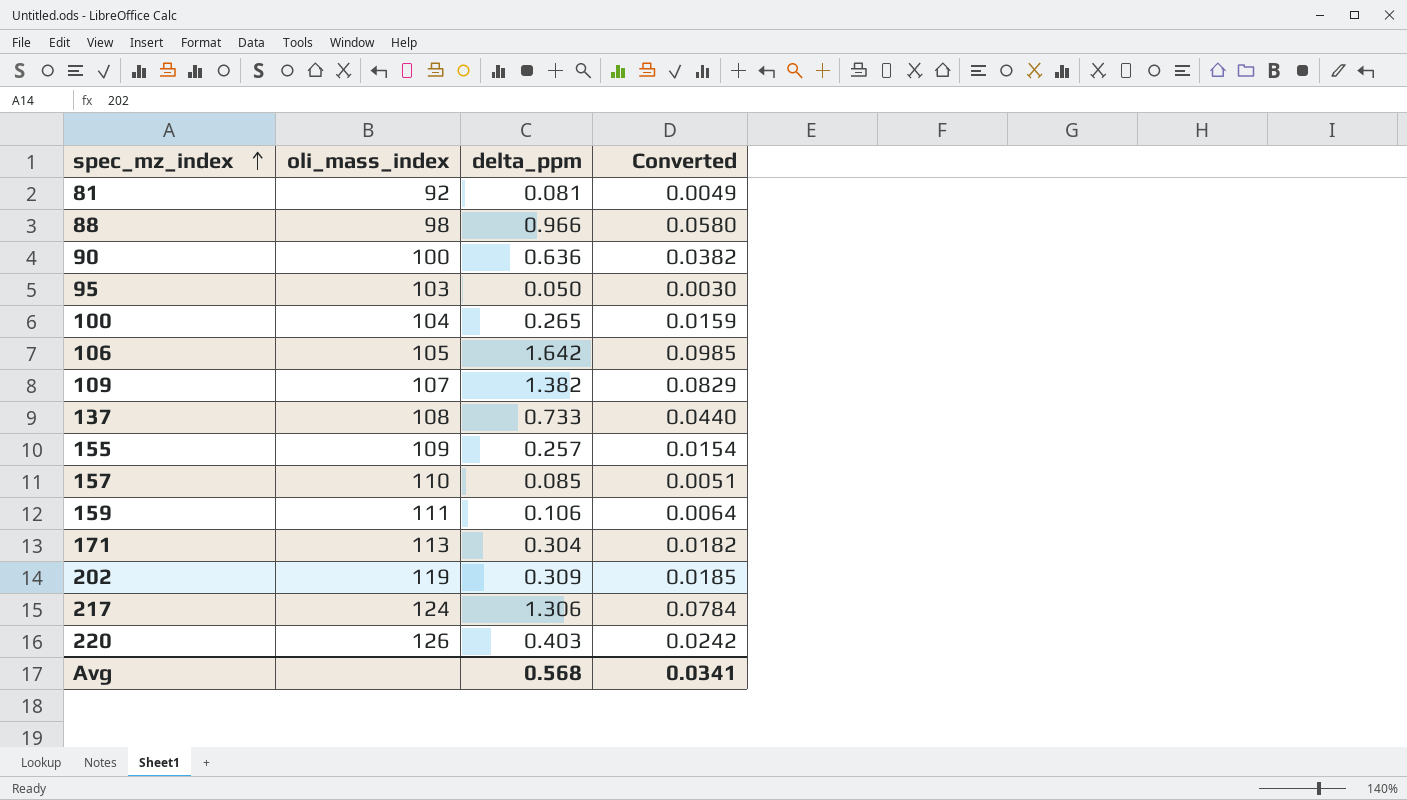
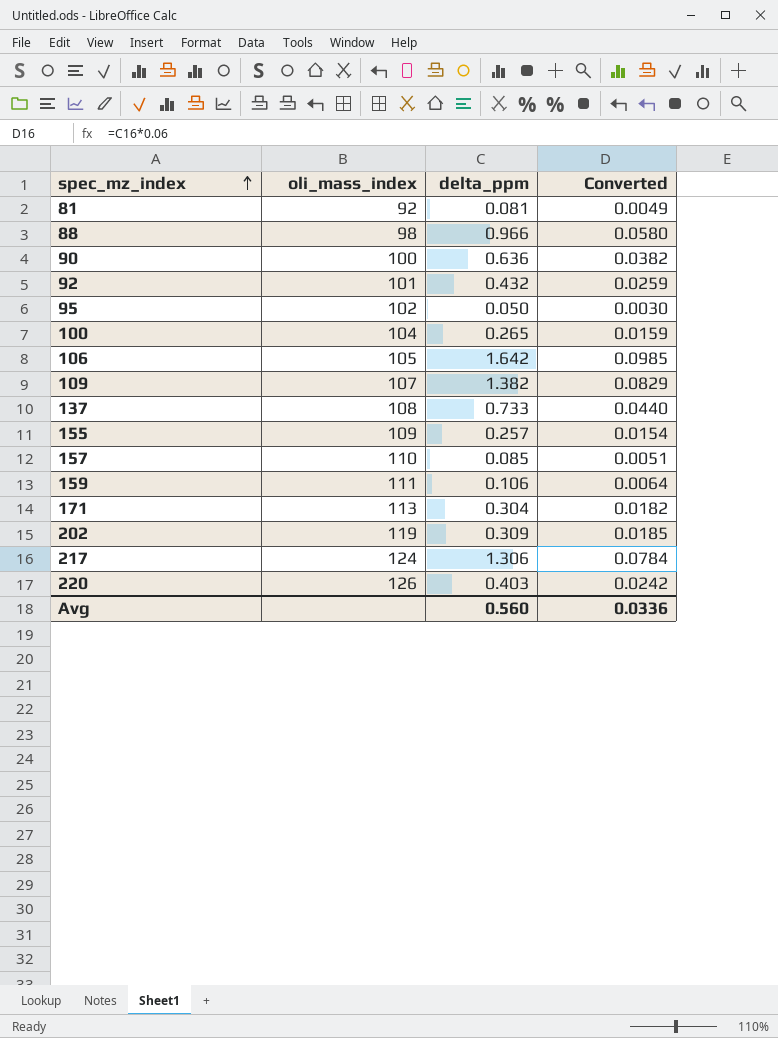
row 92: none -> 101 | 0.432 | 0.0259
95 | oli_mass_index: 103 -> 102
Avg | delta_ppm: 0.568 -> 0.560
Avg | Converted: 0.0341 -> 0.0336

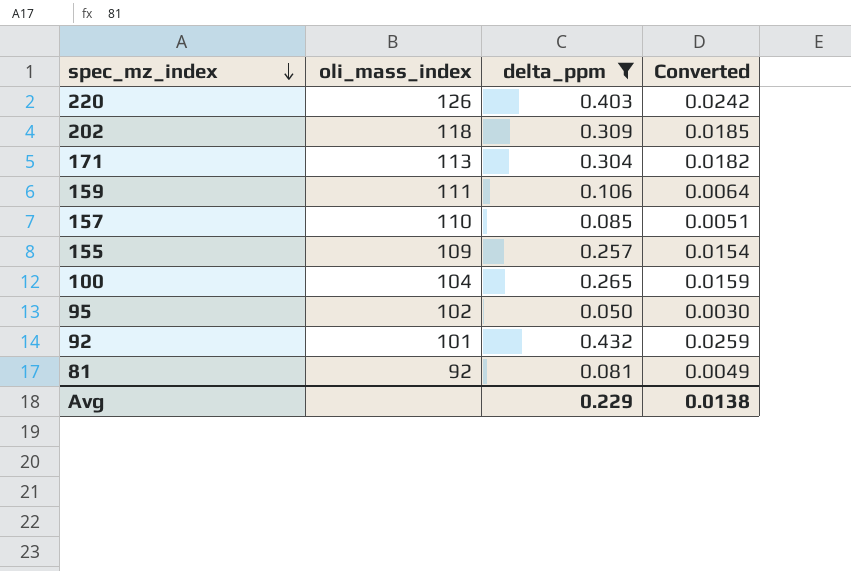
filter: none -> delta_ppm <= 0.432
row order: spec_mz_index ascending -> spec_mz_index descending
202 | oli_mass_index: 119 -> 118
Avg | delta_ppm: 0.560 -> 0.229
Avg | Converted: 0.0336 -> 0.0138

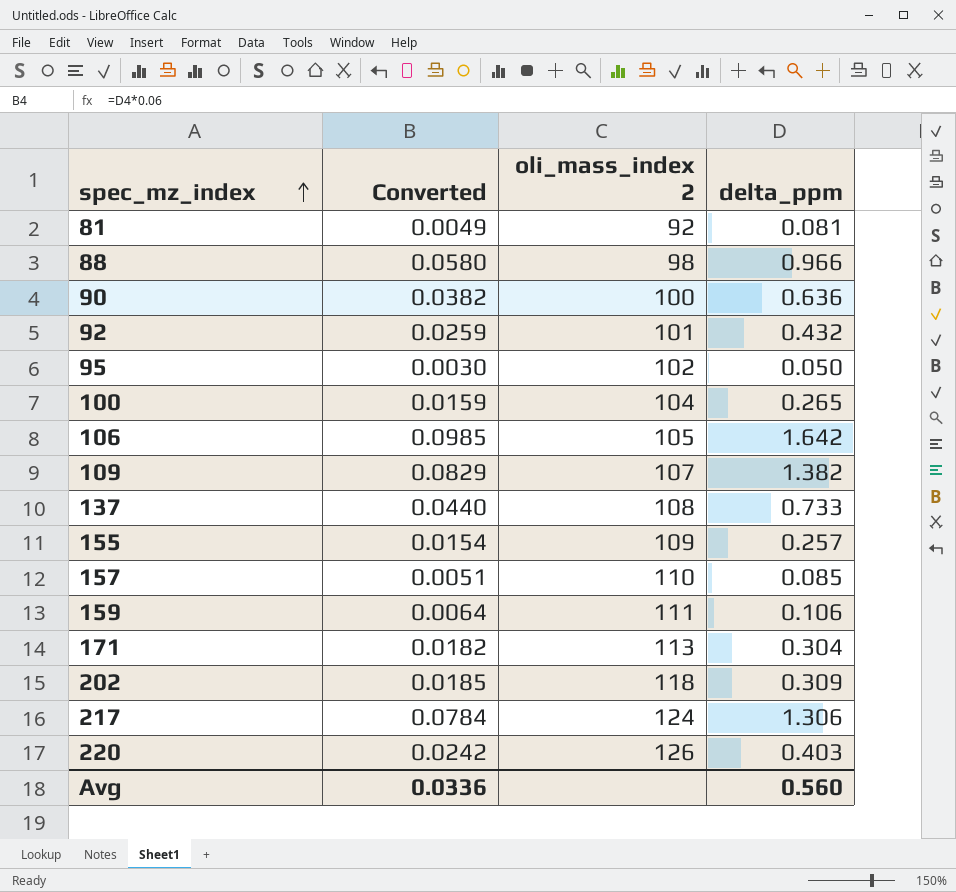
filter: delta_ppm <= 0.432 -> none
row order: spec_mz_index descending -> spec_mz_index ascending
column Converted | position: 4 -> 2
column name: oli_mass_index -> oli_mass_index 2
Avg | Converted: 0.0138 -> 0.0336
Avg | delta_ppm: 0.229 -> 0.560

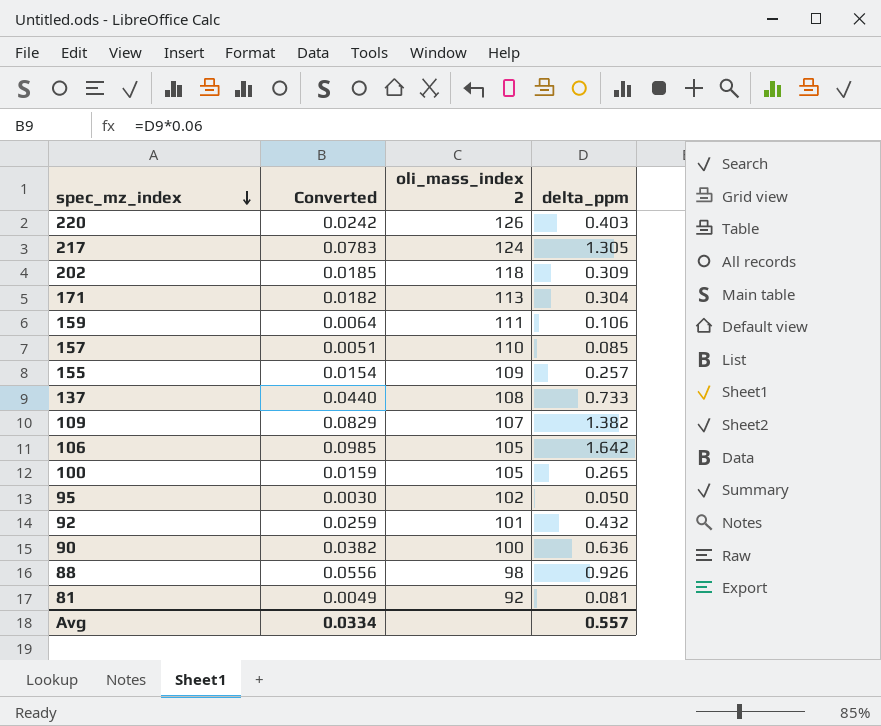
row order: spec_mz_index ascending -> spec_mz_index descending
217 | Converted: 0.0784 -> 0.0783
217 | delta_ppm: 1.306 -> 1.305
100 | oli_mass_index 2: 104 -> 105
88 | Converted: 0.0580 -> 0.0556
88 | delta_ppm: 0.966 -> 0.926
Avg | Converted: 0.0336 -> 0.0334
Avg | delta_ppm: 0.560 -> 0.557

